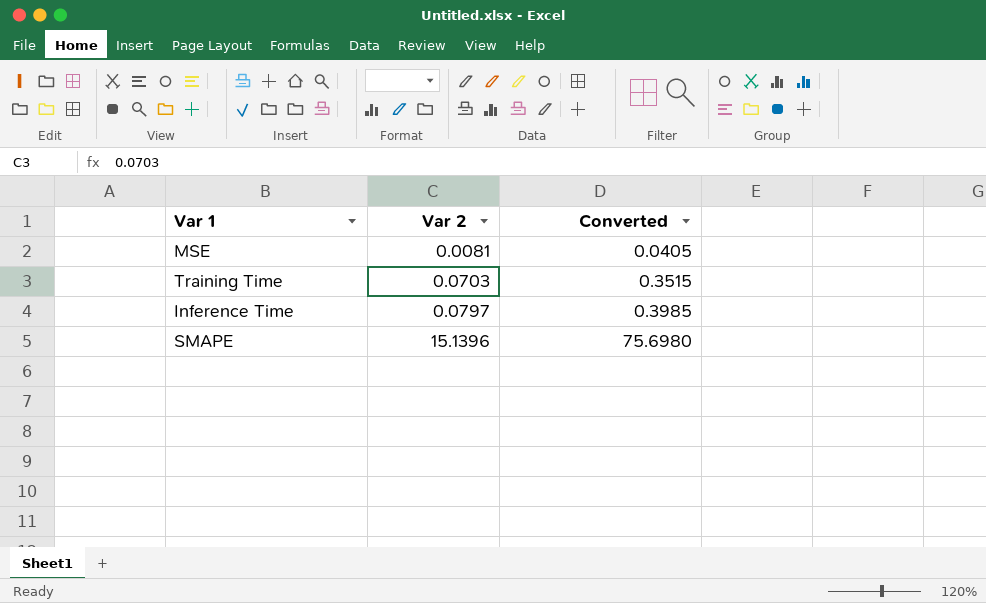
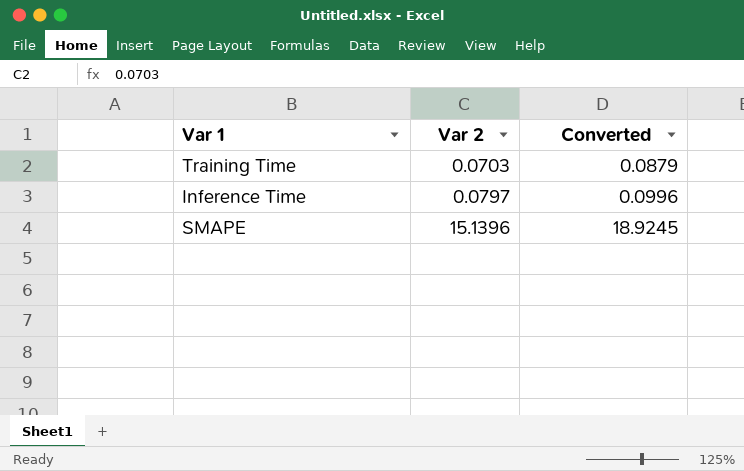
column Converted | formula: [Var 2] * 5 -> [Var 2] * 1.25
row MSE: 0.0081 | 0.0405 -> none

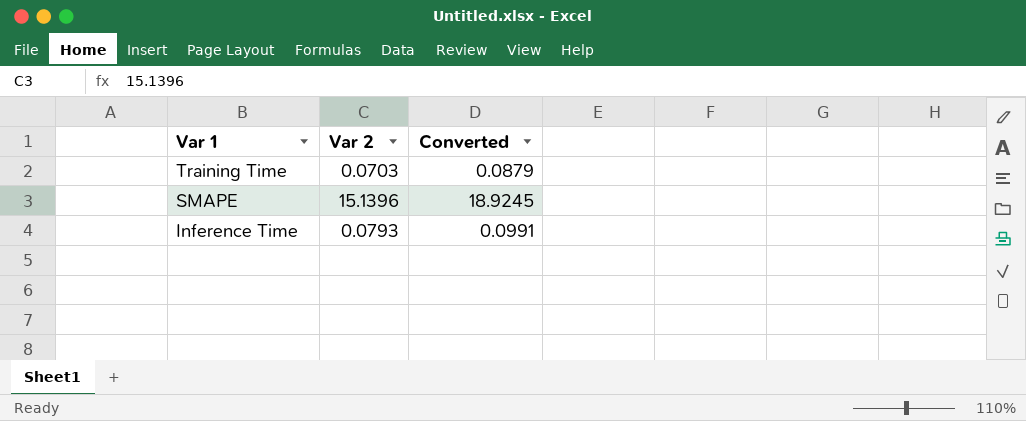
row order: Var 2 ascending -> Var 1 descending
Inference Time | Var 2: 0.0797 -> 0.0793
Inference Time | Converted: 0.0996 -> 0.0991

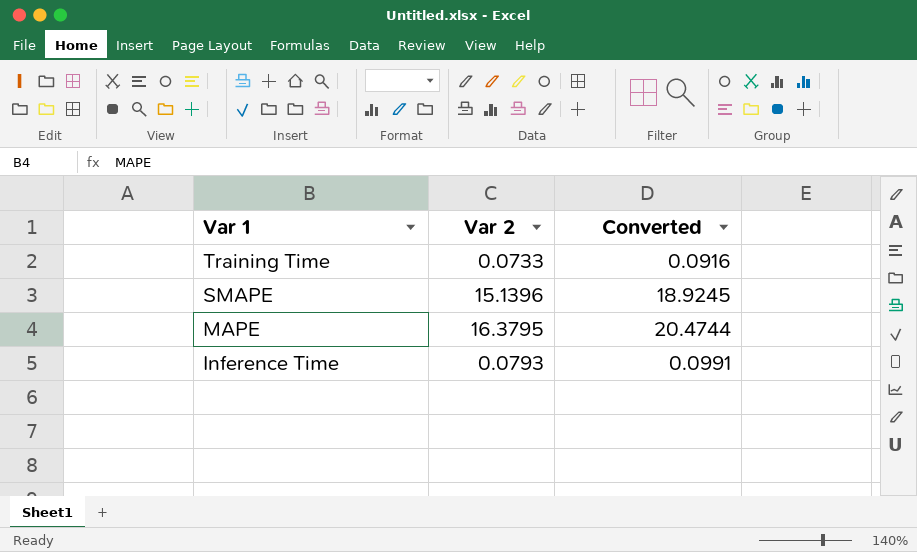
Training Time | Var 2: 0.0703 -> 0.0733
Training Time | Converted: 0.0879 -> 0.0916
row MAPE: none -> 16.3795 | 20.4744

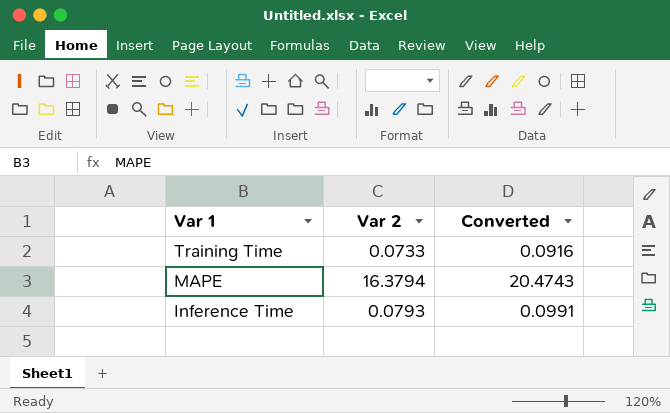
row SMAPE: 15.1396 | 18.9245 -> none
MAPE | Var 2: 16.3795 -> 16.3794
MAPE | Converted: 20.4744 -> 20.4743

